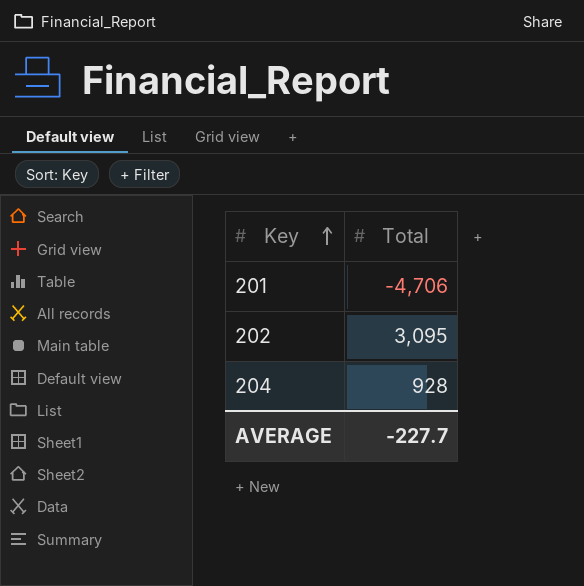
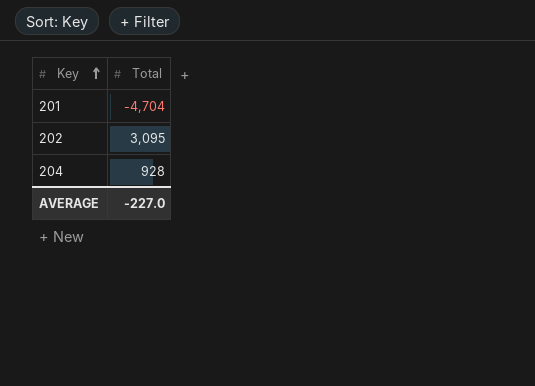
201 | Total: -4,706 -> -4,704
AVERAGE | Total: -227.7 -> -227.0

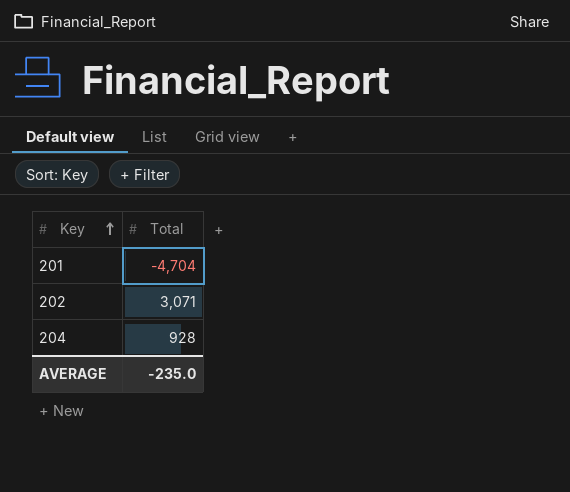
202 | Total: 3,095 -> 3,071
AVERAGE | Total: -227.0 -> -235.0

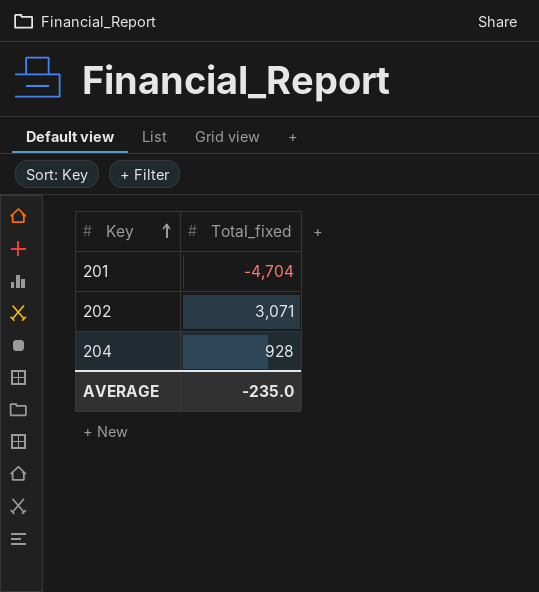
column name: Total -> Total_fixed

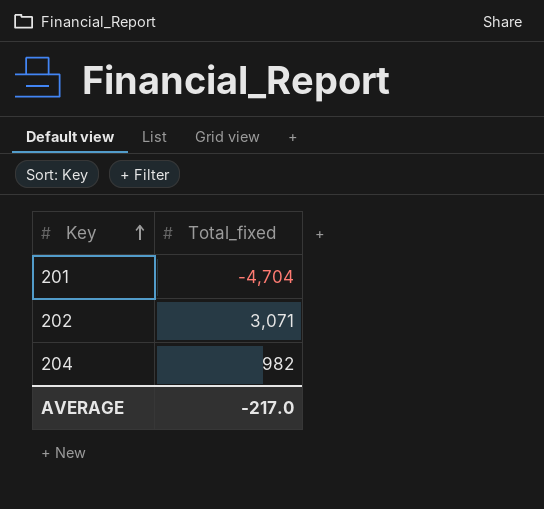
204 | Total_fixed: 928 -> 982
AVERAGE | Total_fixed: -235.0 -> -217.0

